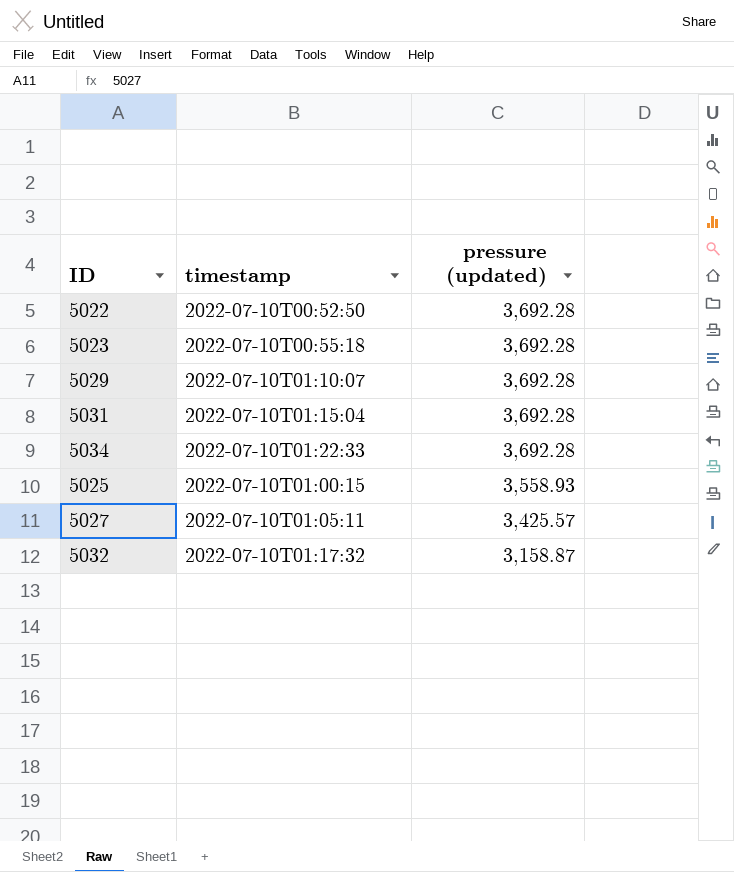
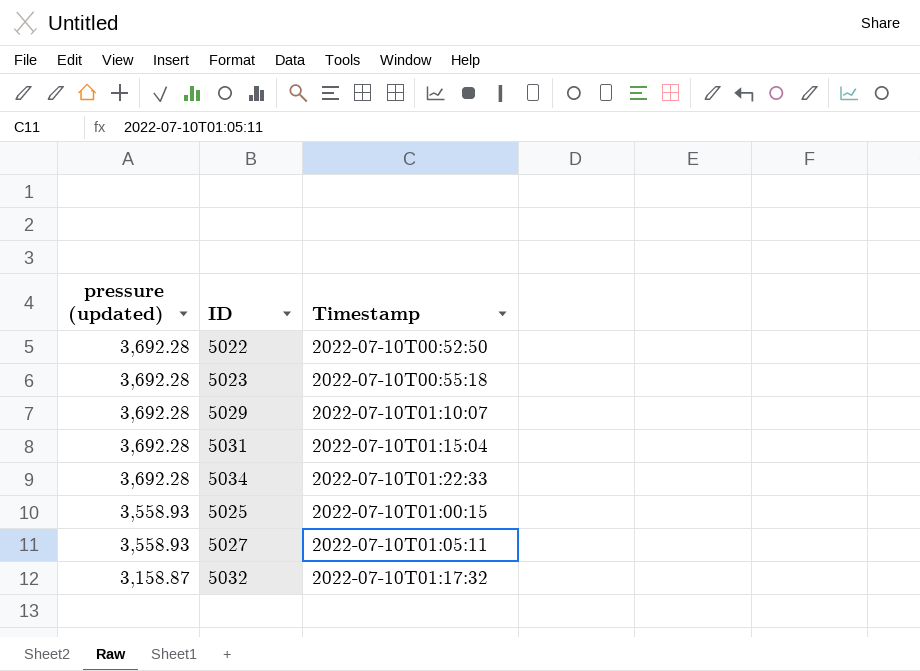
column pressure (updated) | position: 3 -> 1
column name: timestamp -> Timestamp
5027 | pressure (updated): 3,425.57 -> 3,558.93

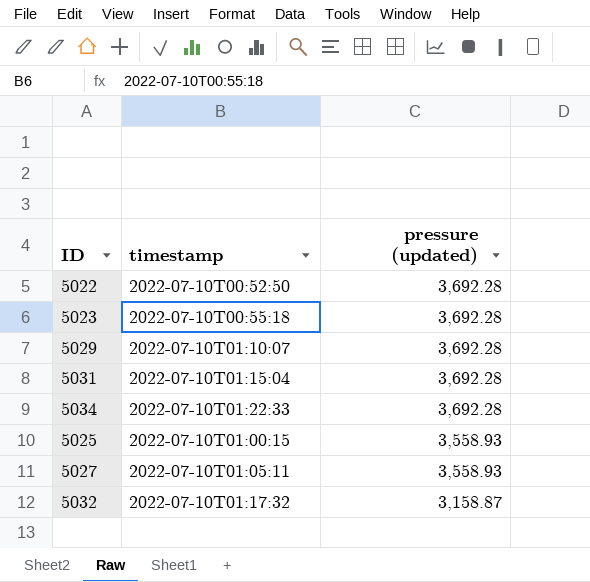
column name: Timestamp -> timestamp
column pressure (updated) | position: 1 -> 3

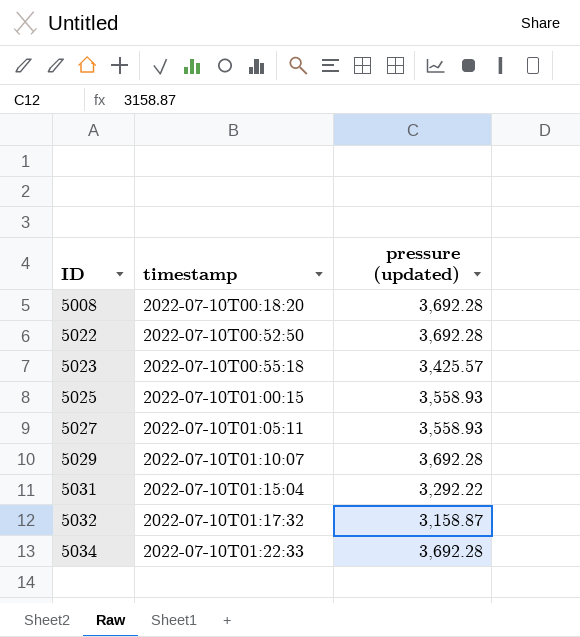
row order: pressure (updated) descending -> ID ascending
row 5008: none -> 2022-07-10T00:18:20 | 3,692.28
5023 | pressure (updated): 3,692.28 -> 3,425.57
5031 | pressure (updated): 3,692.28 -> 3,292.22

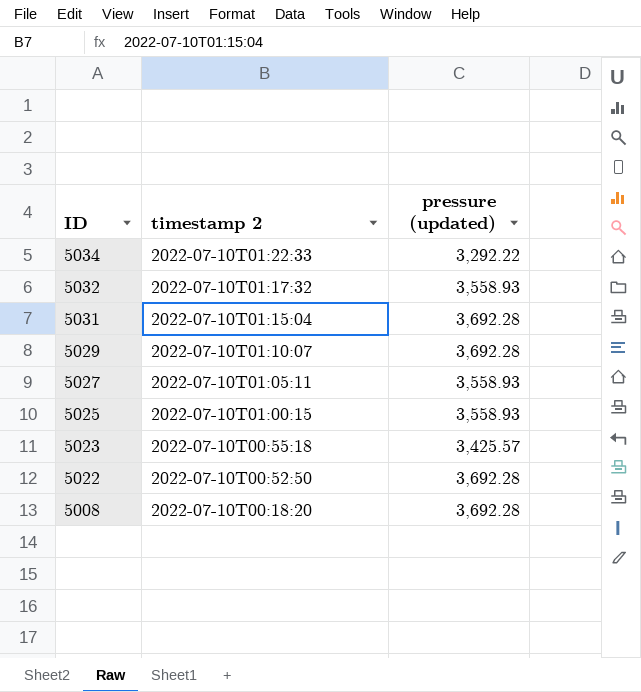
row order: ID ascending -> ID descending
column name: timestamp -> timestamp 2
5034 | pressure (updated): 3,692.28 -> 3,292.22
5032 | pressure (updated): 3,158.87 -> 3,558.93
5031 | pressure (updated): 3,292.22 -> 3,692.28

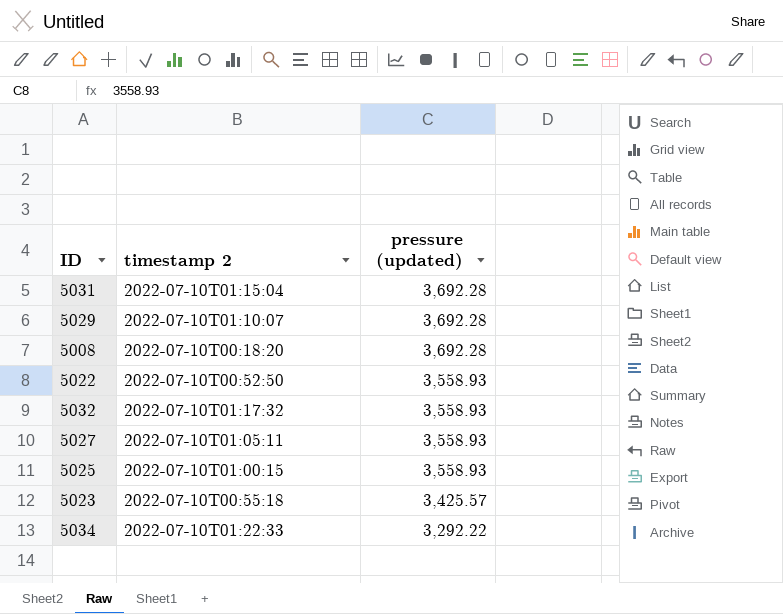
row order: ID descending -> pressure (updated) descending
5022 | pressure (updated): 3,692.28 -> 3,558.93

